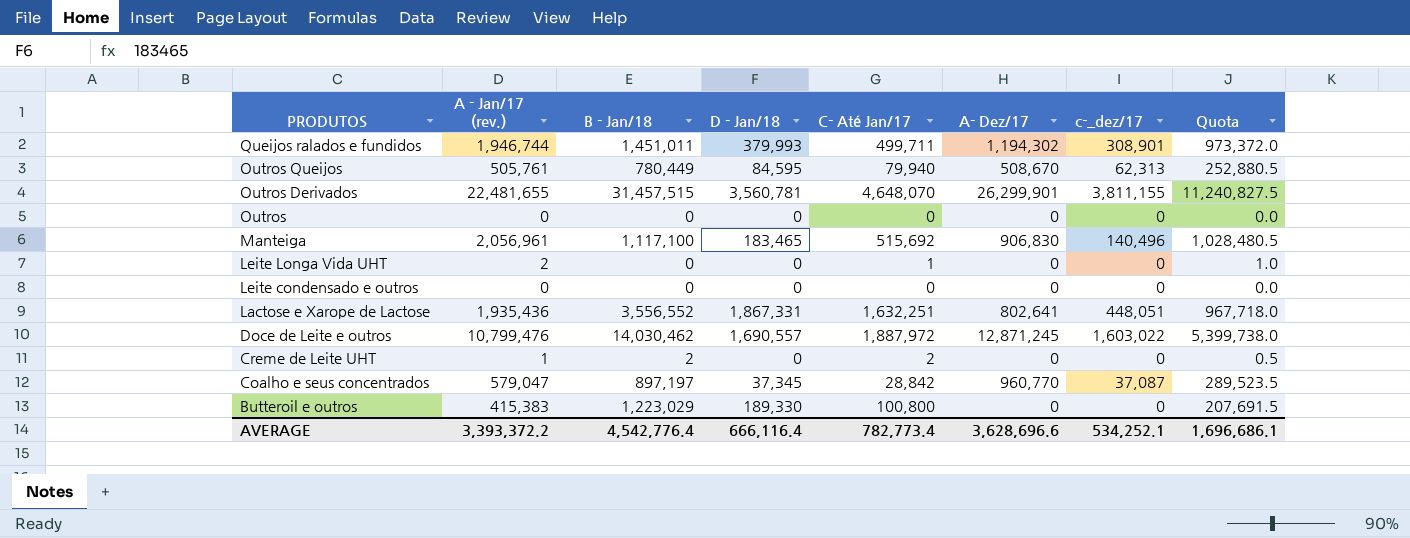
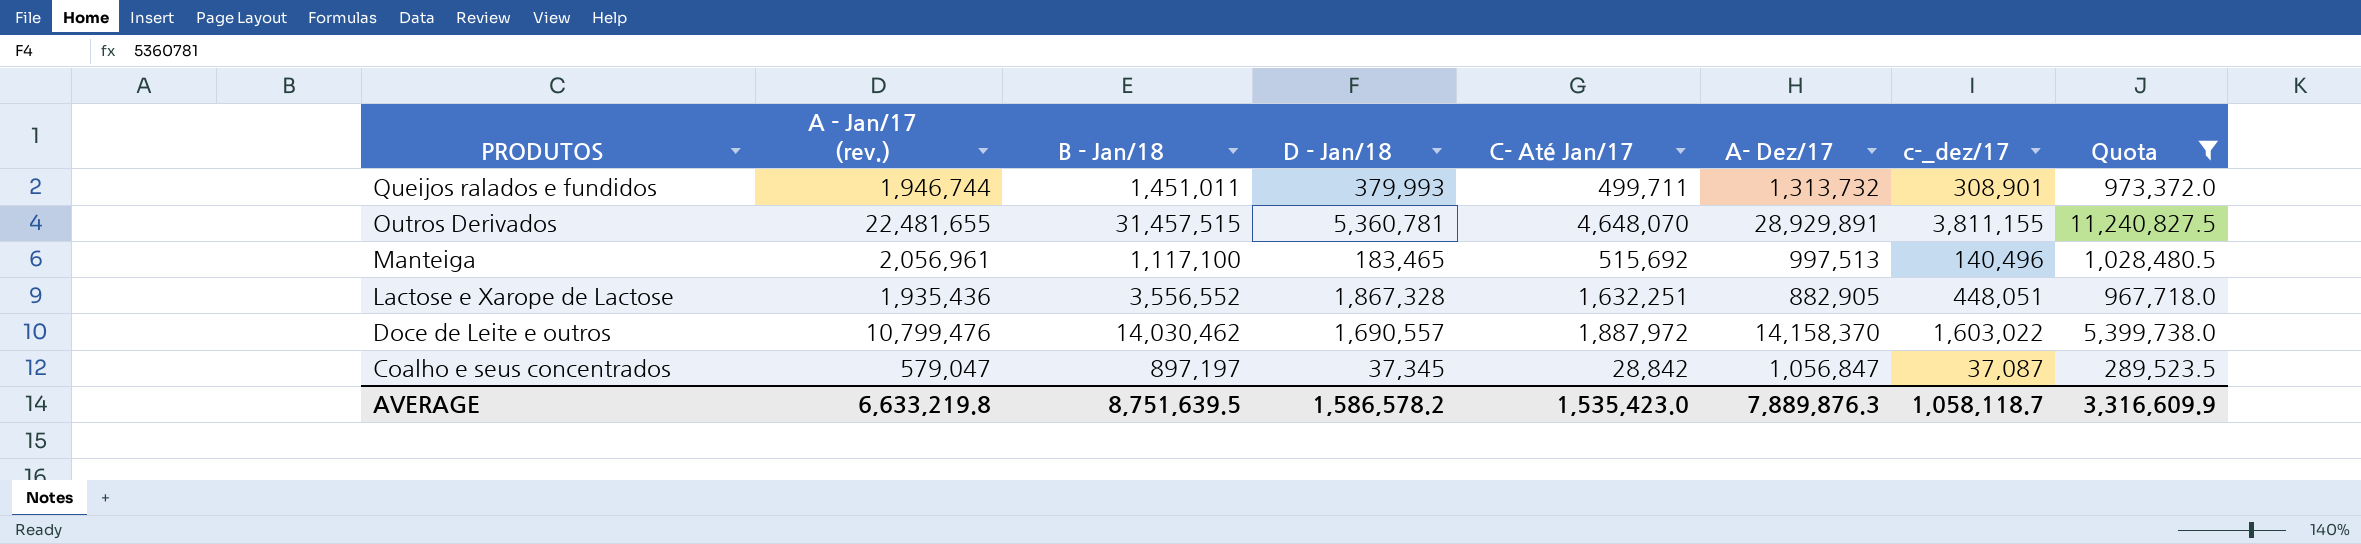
filter: none -> Quota >= 289,523.5
Queijos ralados e fundidos | A- Dez/17: 1,194,302 -> 1,313,732
Outros Derivados | D - Jan/18: 3,560,781 -> 5,360,781
Outros Derivados | A- Dez/17: 26,299,901 -> 28,929,891
Manteiga | A- Dez/17: 906,830 -> 997,513
Lactose e Xarope de Lactose | D - Jan/18: 1,867,331 -> 1,867,328
Lactose e Xarope de Lactose | A- Dez/17: 802,641 -> 882,905
Doce de Leite e outros | A- Dez/17: 12,871,245 -> 14,158,370
Coalho e seus concentrados | A- Dez/17: 960,770 -> 1,056,847
AVERAGE | A - Jan/17 (rev.): 3,393,372.2 -> 6,633,219.8
AVERAGE | B - Jan/18: 4,542,776.4 -> 8,751,639.5
AVERAGE | D - Jan/18: 666,116.4 -> 1,586,578.2
AVERAGE | C- Até Jan/17: 782,773.4 -> 1,535,423.0
AVERAGE | A- Dez/17: 3,628,696.6 -> 7,889,876.3
AVERAGE | c-_dez/17: 534,252.1 -> 1,058,118.7
AVERAGE | Quota: 1,696,686.1 -> 3,316,609.9

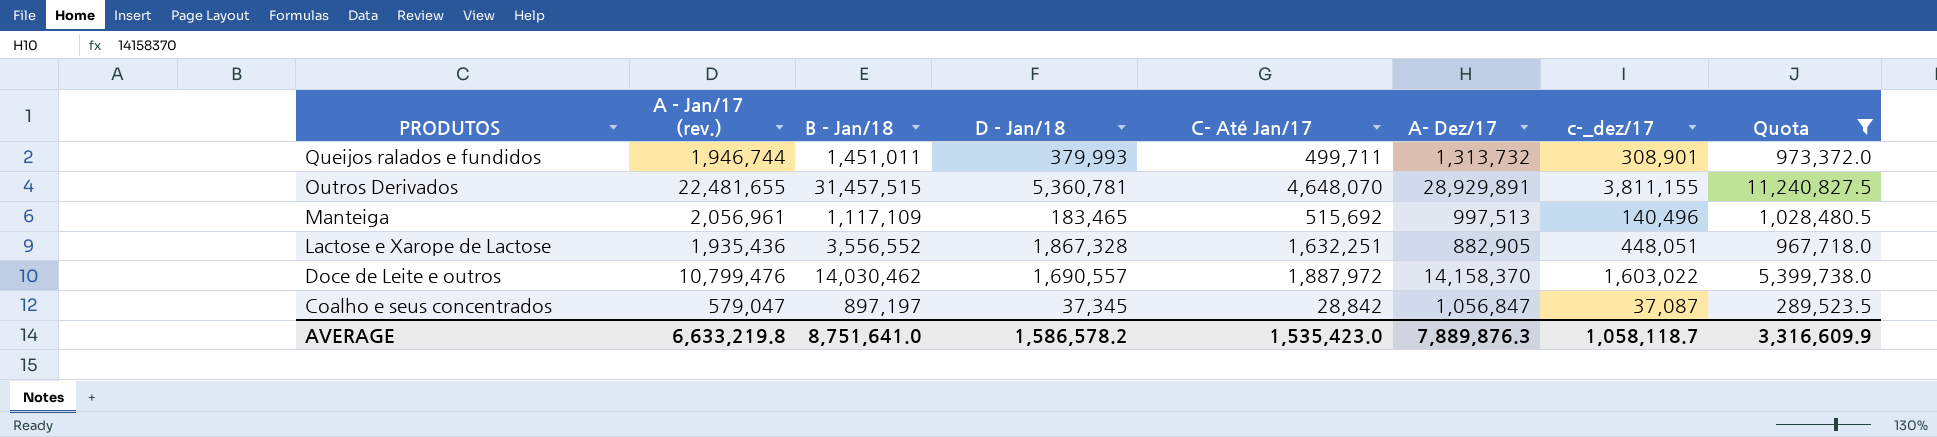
Manteiga | B - Jan/18: 1,117,100 -> 1,117,109
AVERAGE | B - Jan/18: 8,751,639.5 -> 8,751,641.0

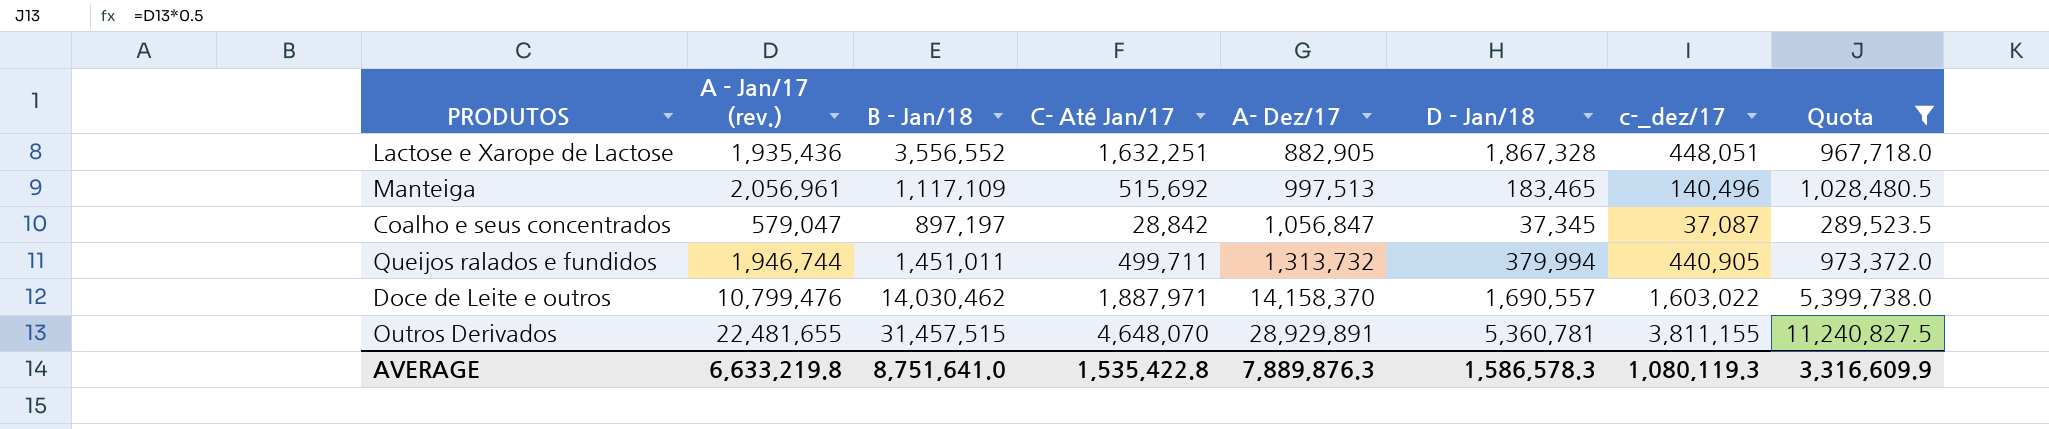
row order: PRODUTOS descending -> A- Dez/17 ascending
column D - Jan/18 | position: 4 -> 6
Queijos ralados e fundidos | D - Jan/18: 379,993 -> 379,994
Queijos ralados e fundidos | c-_dez/17: 308,901 -> 440,905
Doce de Leite e outros | C- Até Jan/17: 1,887,972 -> 1,887,971
AVERAGE | C- Até Jan/17: 1,535,423.0 -> 1,535,422.8
AVERAGE | D - Jan/18: 1,586,578.2 -> 1,586,578.3
AVERAGE | c-_dez/17: 1,058,118.7 -> 1,080,119.3

